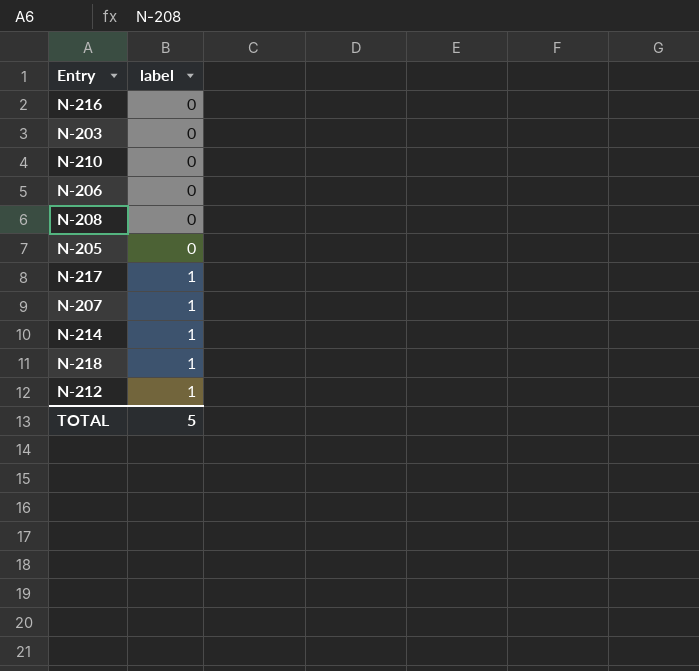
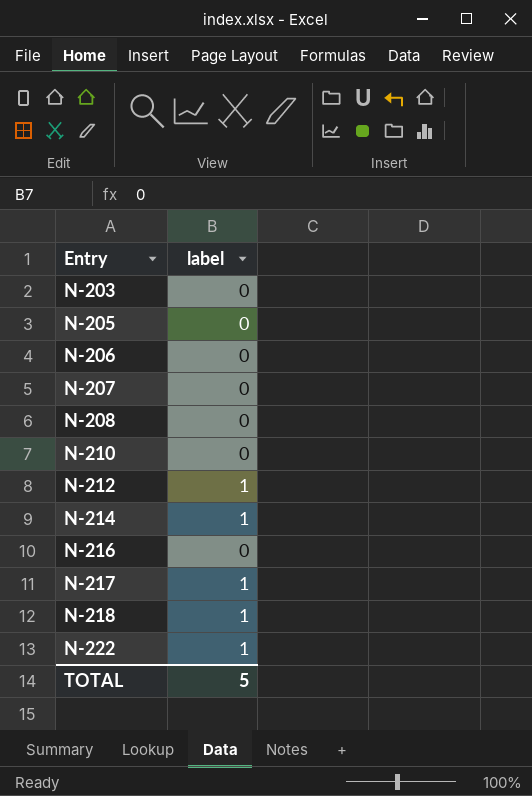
row order: label ascending -> Entry ascending
N-207 | label: 1 -> 0
row N-222: none -> 1

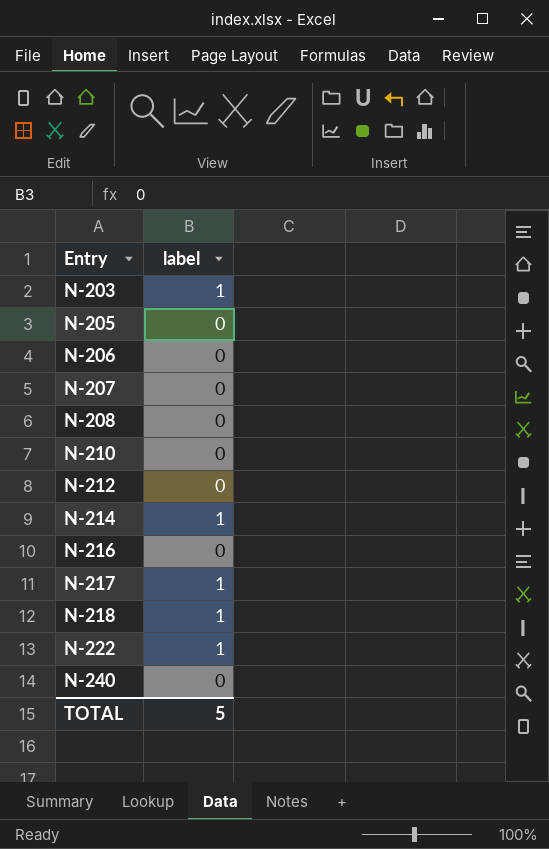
N-203 | label: 0 -> 1
N-212 | label: 1 -> 0
row N-240: none -> 0

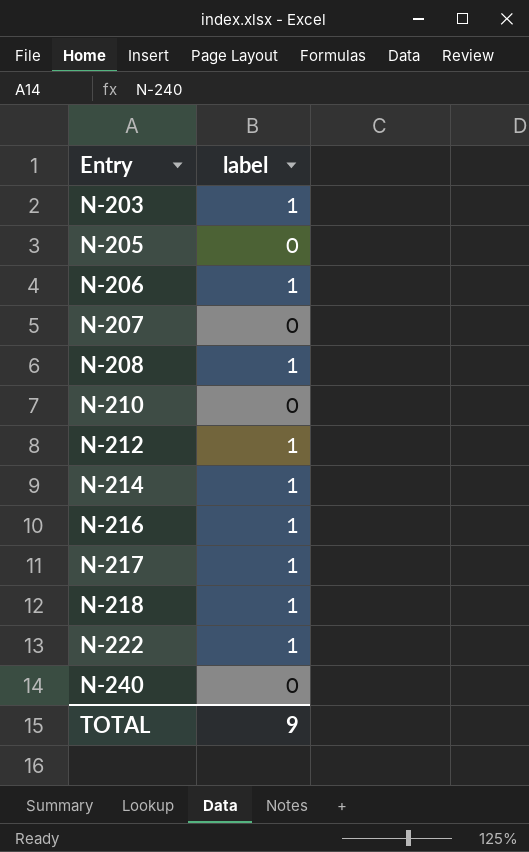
N-206 | label: 0 -> 1
N-208 | label: 0 -> 1
N-212 | label: 0 -> 1
N-216 | label: 0 -> 1
TOTAL | label: 5 -> 9

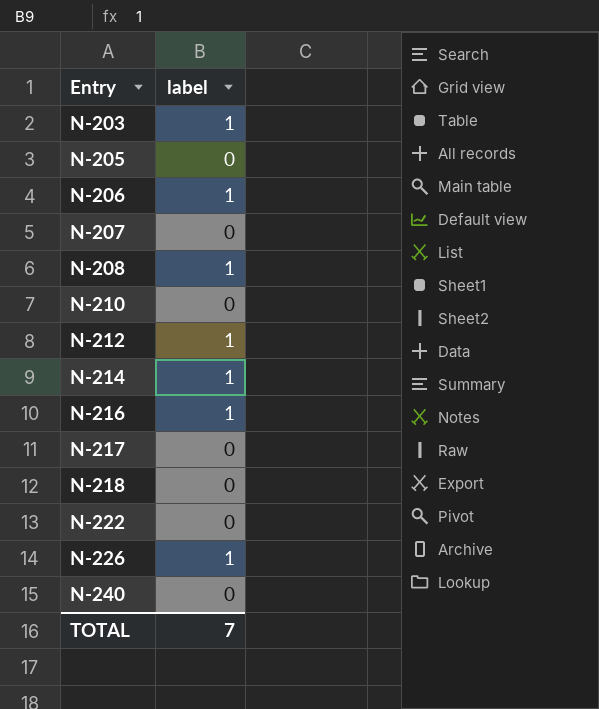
N-217 | label: 1 -> 0
N-218 | label: 1 -> 0
N-222 | label: 1 -> 0
row N-226: none -> 1
TOTAL | label: 9 -> 7

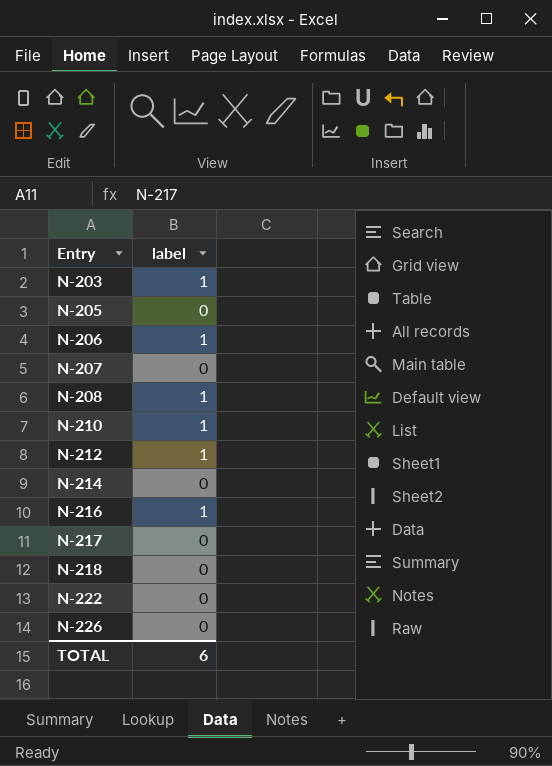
row N-240: 0 -> none
N-210 | label: 0 -> 1
N-214 | label: 1 -> 0
N-226 | label: 1 -> 0
TOTAL | label: 7 -> 6

